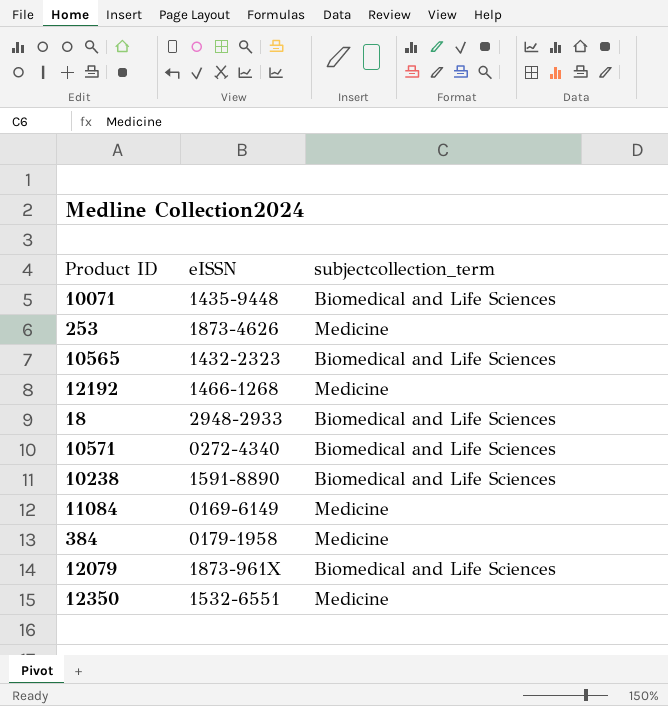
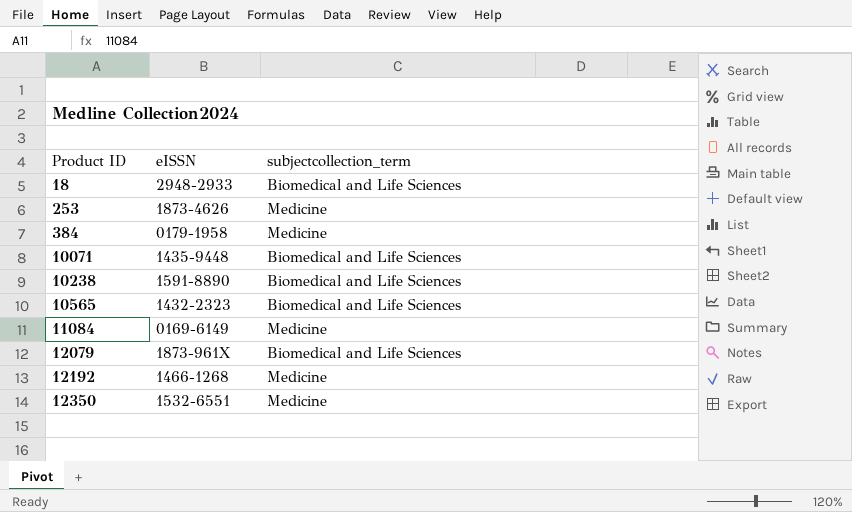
row order: none -> Product ID ascending
row 10571: 0272-4340 | Biomedical and Life Sciences -> none

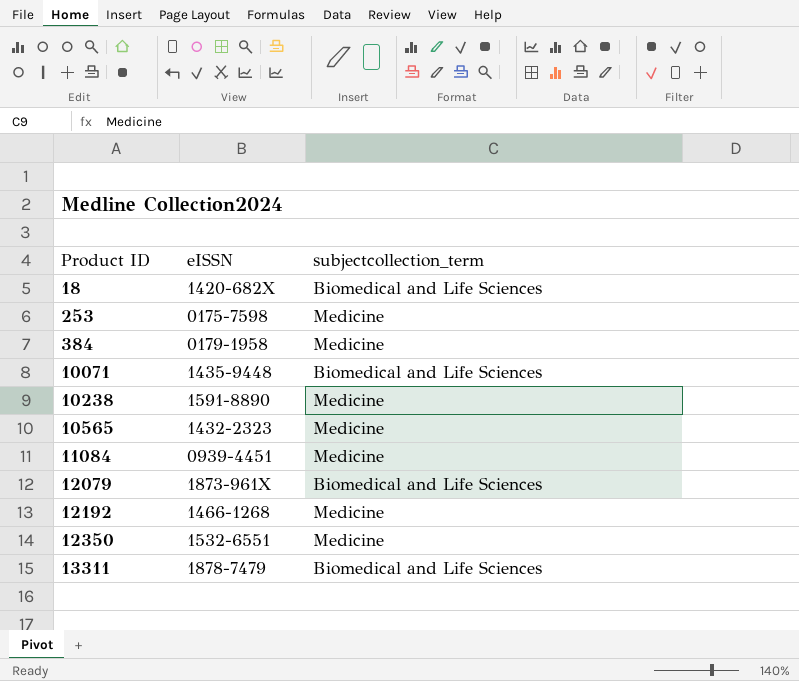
18 | eISSN: 2948-2933 -> 1420-682X
253 | eISSN: 1873-4626 -> 0175-7598
10238 | subjectcollection_term: Biomedical and Life Sciences -> Medicine
10565 | subjectcollection_term: Biomedical and Life Sciences -> Medicine
11084 | eISSN: 0169-6149 -> 0939-4451
row 13311: none -> 1878-7479 | Biomedical and Life Sciences

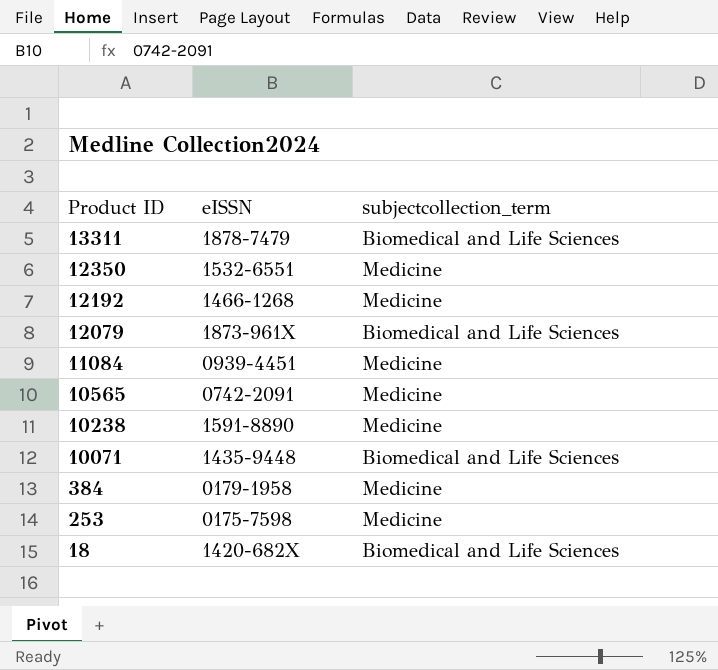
row order: Product ID ascending -> Product ID descending
10565 | eISSN: 1432-2323 -> 0742-2091

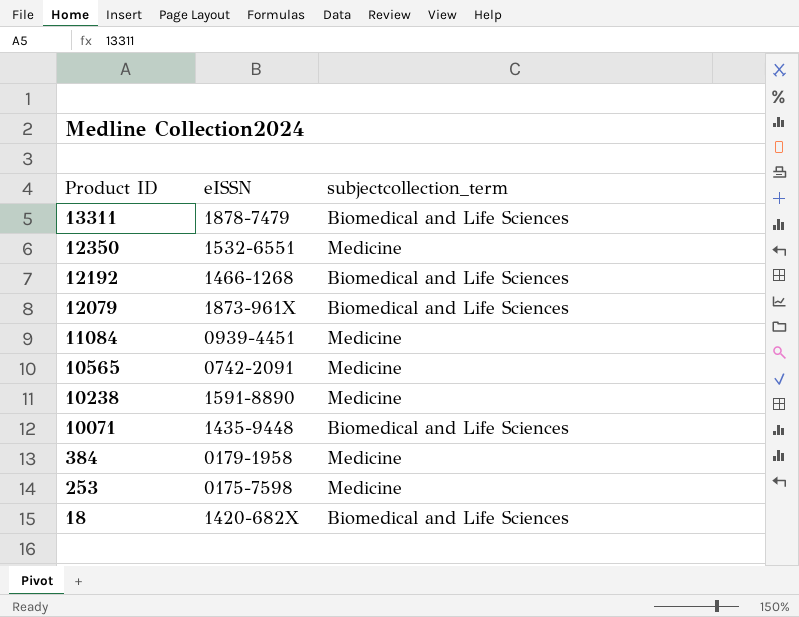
12192 | subjectcollection_term: Medicine -> Biomedical and Life Sciences

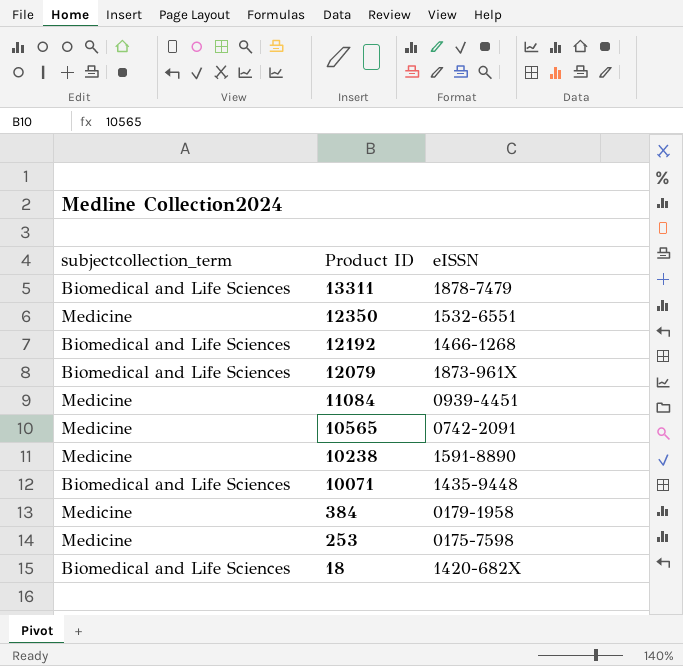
column subjectcollection_term | position: 3 -> 1

